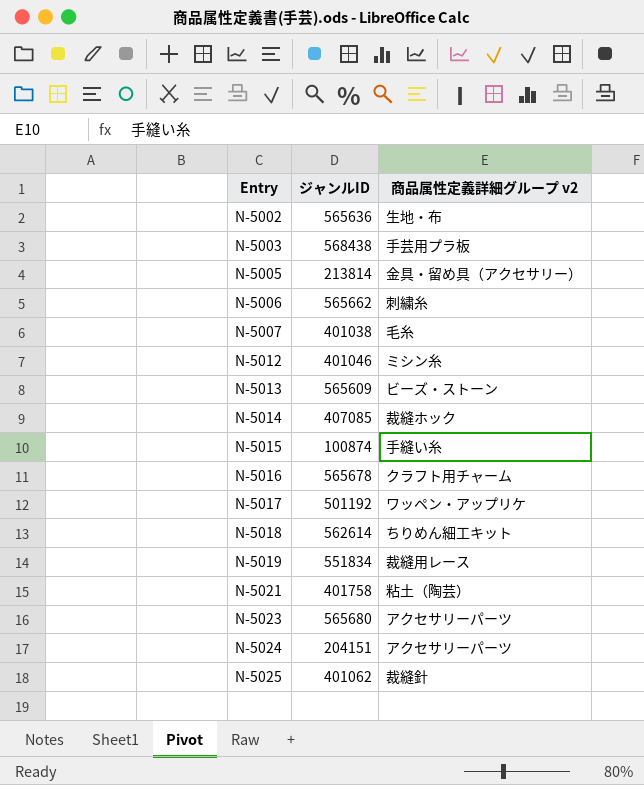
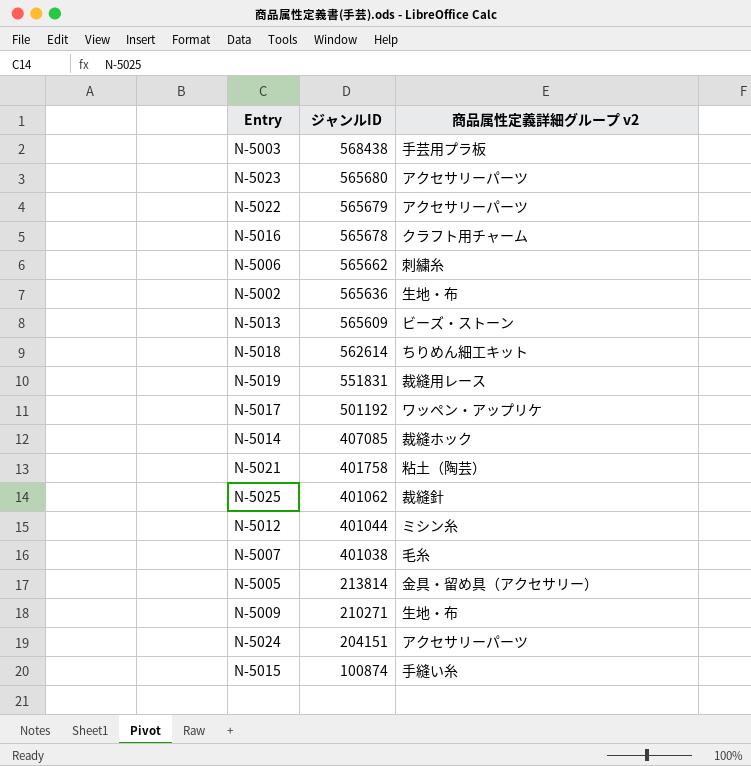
row order: Entry ascending -> ジャンルID descending
row N-5022: none -> 565679 | アクセサリーパーツ
N-5019 | ジャンルID: 551834 -> 551831
N-5012 | ジャンルID: 401046 -> 401044
row N-5009: none -> 210271 | 生地・布

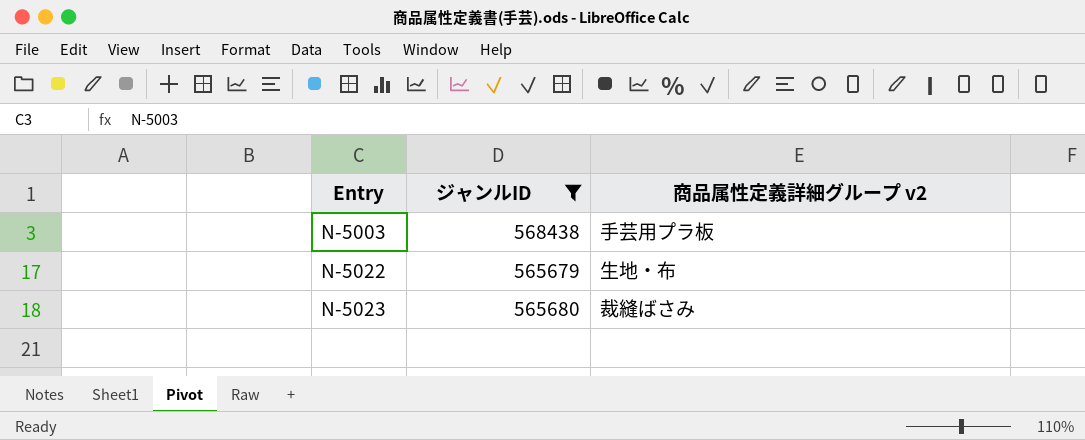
filter: none -> ジャンルID >= 565679
row order: ジャンルID descending -> Entry ascending
N-5022 | 商品属性定義詳細グループ v2: アクセサリーパーツ -> 生地・布
N-5023 | 商品属性定義詳細グループ v2: アクセサリーパーツ -> 裁縫ばさみ

